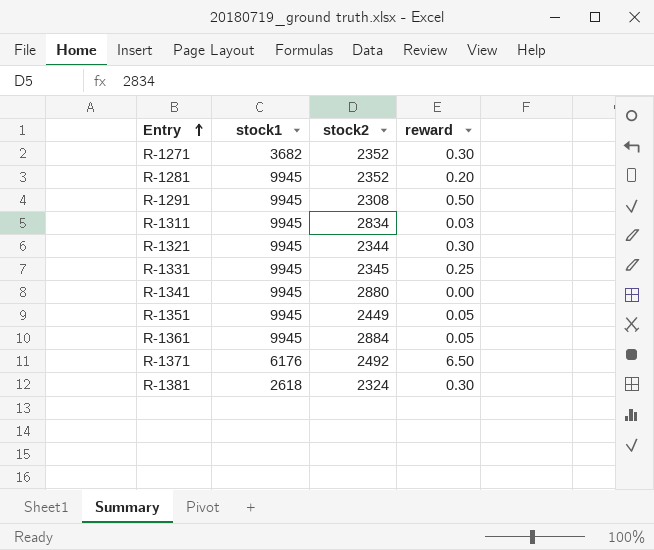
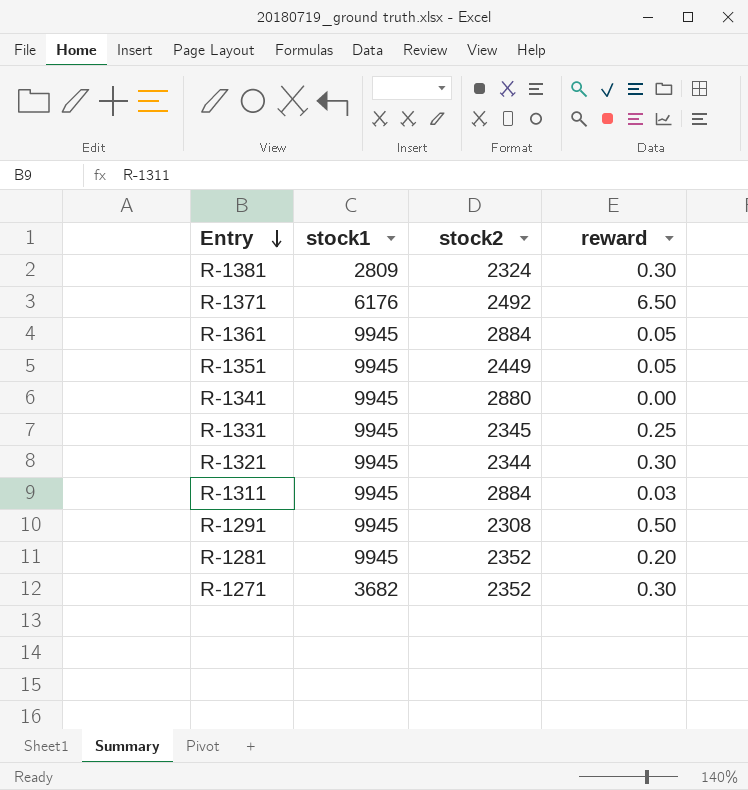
row order: Entry ascending -> Entry descending
R-1381 | stock1: 2618 -> 2809
R-1311 | stock2: 2834 -> 2884

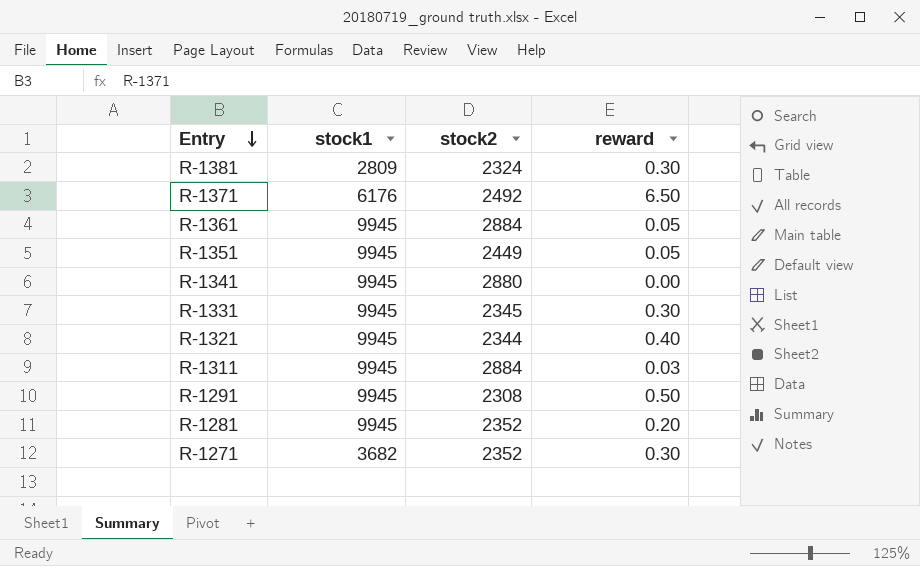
R-1331 | reward: 0.25 -> 0.30
R-1321 | reward: 0.30 -> 0.40

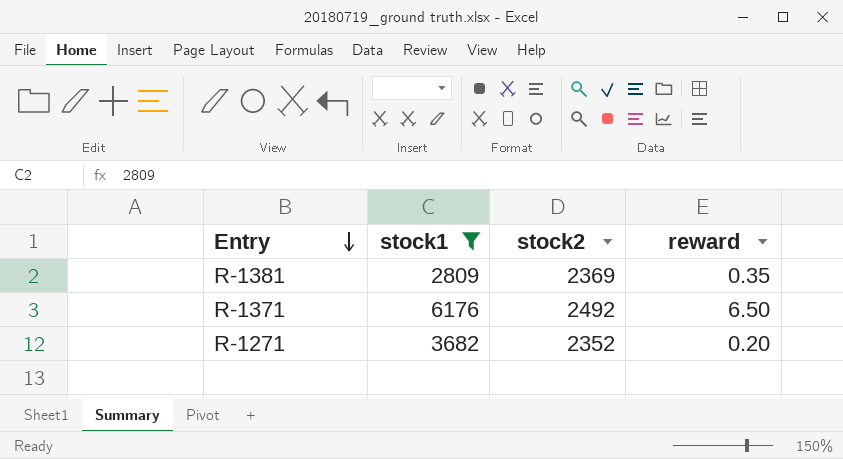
filter: none -> stock1 != 9945
R-1381 | stock2: 2324 -> 2369
R-1381 | reward: 0.30 -> 0.35
R-1271 | reward: 0.30 -> 0.20

